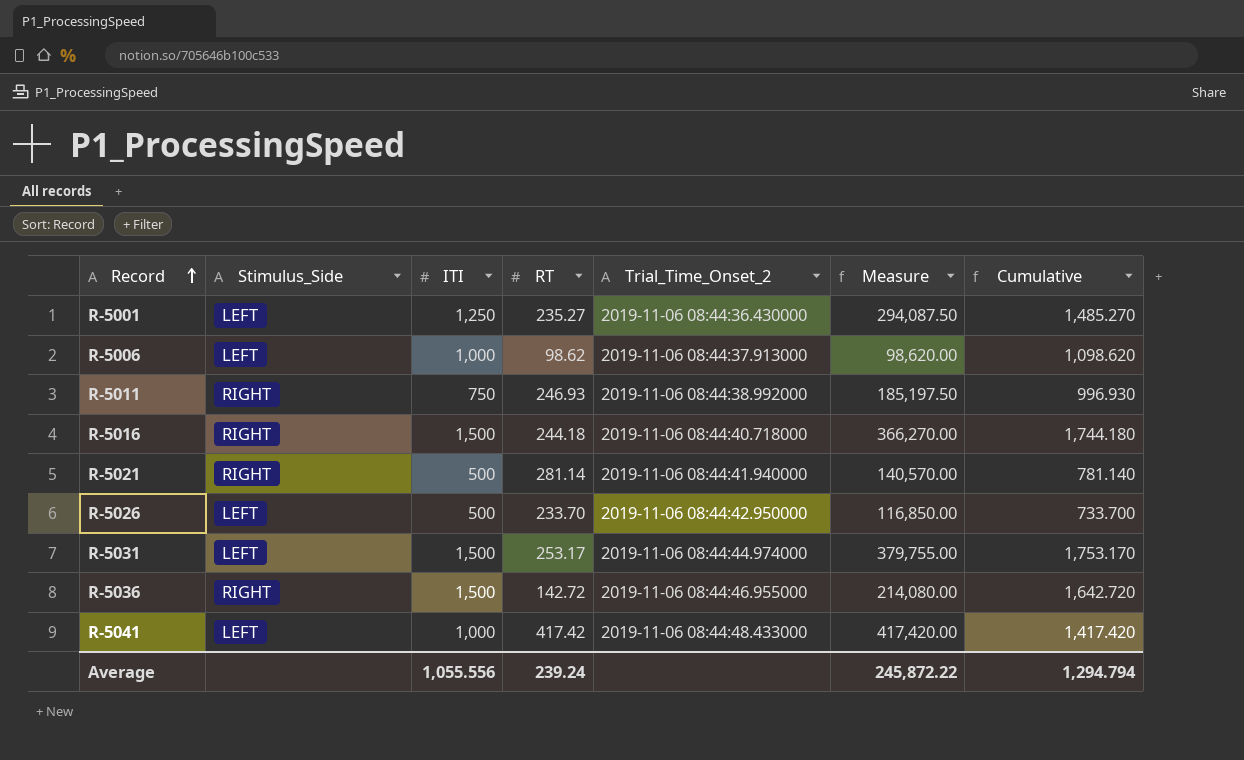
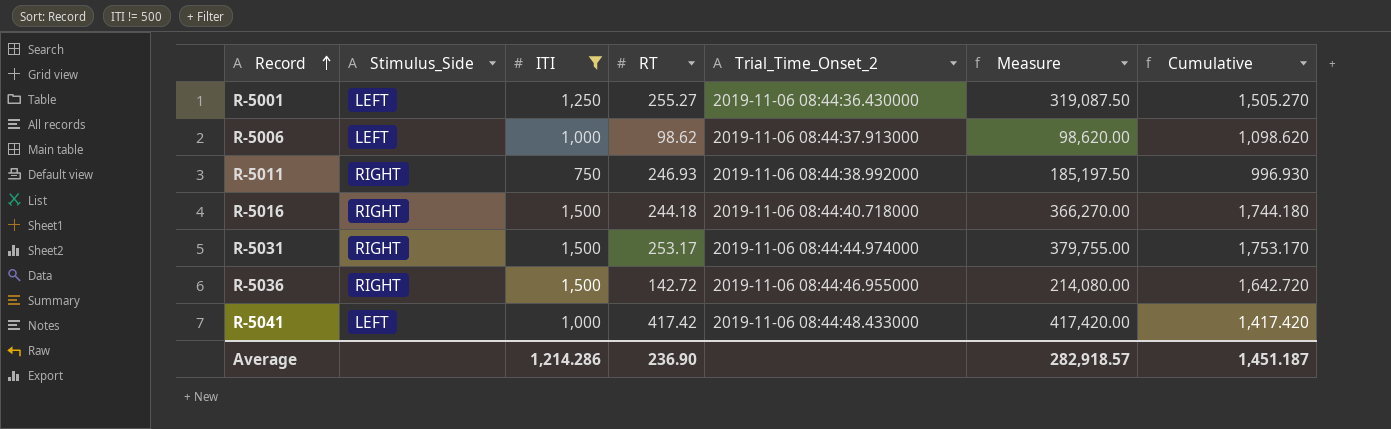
filter: none -> ITI != 500
R-5001 | RT: 235.27 -> 255.27
R-5001 | Measure: 294,087.50 -> 319,087.50
R-5001 | Cumulative: 1,485.270 -> 1,505.270
R-5031 | Stimulus_Side: LEFT -> RIGHT
Average | ITI: 1,055.556 -> 1,214.286
Average | RT: 239.24 -> 236.90
Average | Measure: 245,872.22 -> 282,918.57
Average | Cumulative: 1,294.794 -> 1,451.187

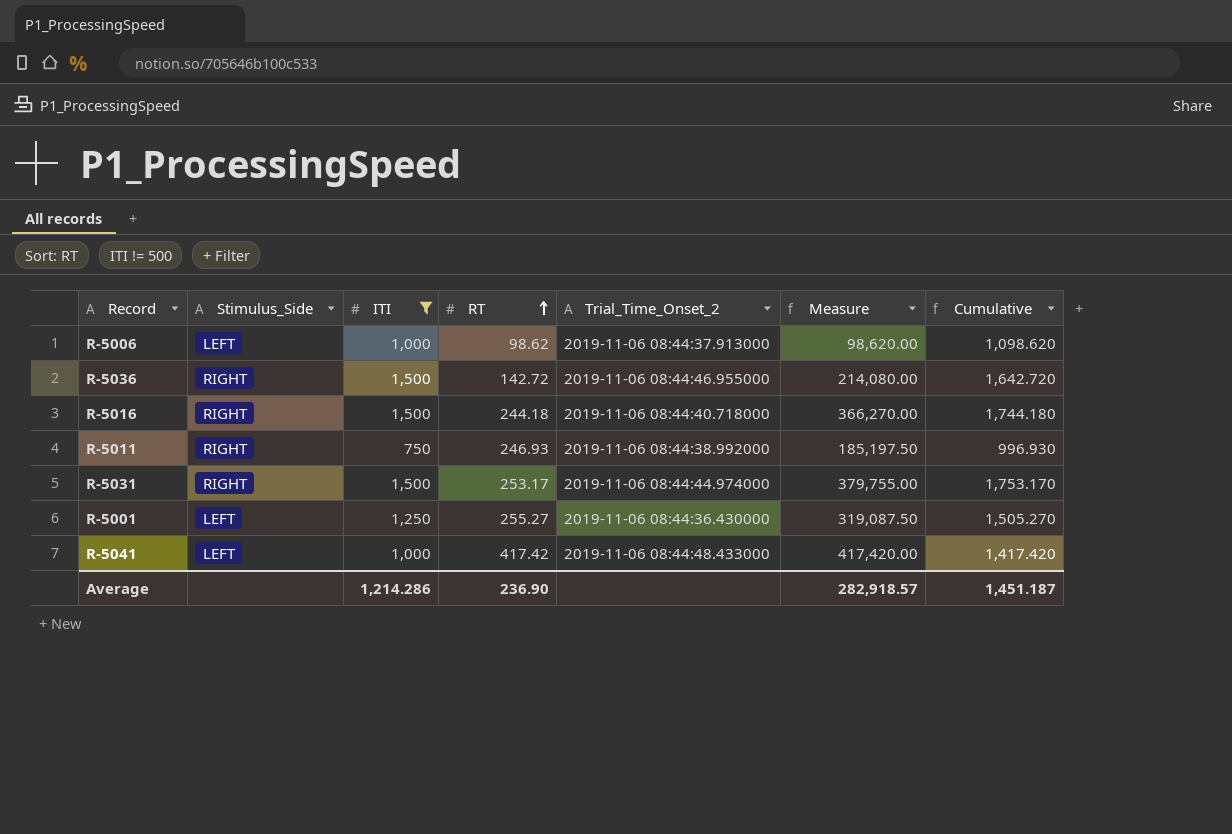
row order: Record ascending -> RT ascending

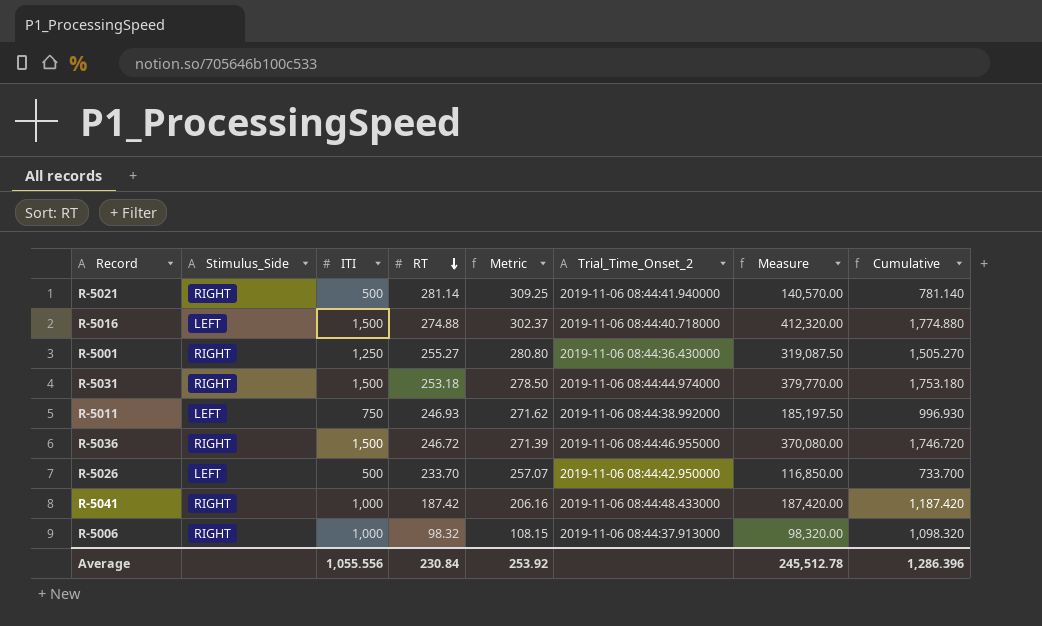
filter: ITI != 500 -> none
row order: RT ascending -> RT descending
column Metric | formula: none -> [RT] * 1.1
R-5016 | Stimulus_Side: RIGHT -> LEFT
R-5016 | RT: 244.18 -> 274.88
R-5016 | Measure: 366,270.00 -> 412,320.00
R-5016 | Cumulative: 1,744.180 -> 1,774.880
R-5001 | Stimulus_Side: LEFT -> RIGHT
R-5031 | RT: 253.17 -> 253.18
R-5031 | Measure: 379,755.00 -> 379,770.00
R-5031 | Cumulative: 1,753.170 -> 1,753.180
R-5011 | Stimulus_Side: RIGHT -> LEFT
R-5036 | RT: 142.72 -> 246.72
R-5036 | Measure: 214,080.00 -> 370,080.00
R-5036 | Cumulative: 1,642.720 -> 1,746.720
R-5041 | Stimulus_Side: LEFT -> RIGHT
R-5041 | RT: 417.42 -> 187.42
R-5041 | Measure: 417,420.00 -> 187,420.00
R-5041 | Cumulative: 1,417.420 -> 1,187.420
R-5006 | Stimulus_Side: LEFT -> RIGHT
R-5006 | RT: 98.62 -> 98.32
R-5006 | Measure: 98,620.00 -> 98,320.00
R-5006 | Cumulative: 1,098.620 -> 1,098.320
Average | ITI: 1,214.286 -> 1,055.556
Average | RT: 236.90 -> 230.84
Average | Measure: 282,918.57 -> 245,512.78
Average | Cumulative: 1,451.187 -> 1,286.396

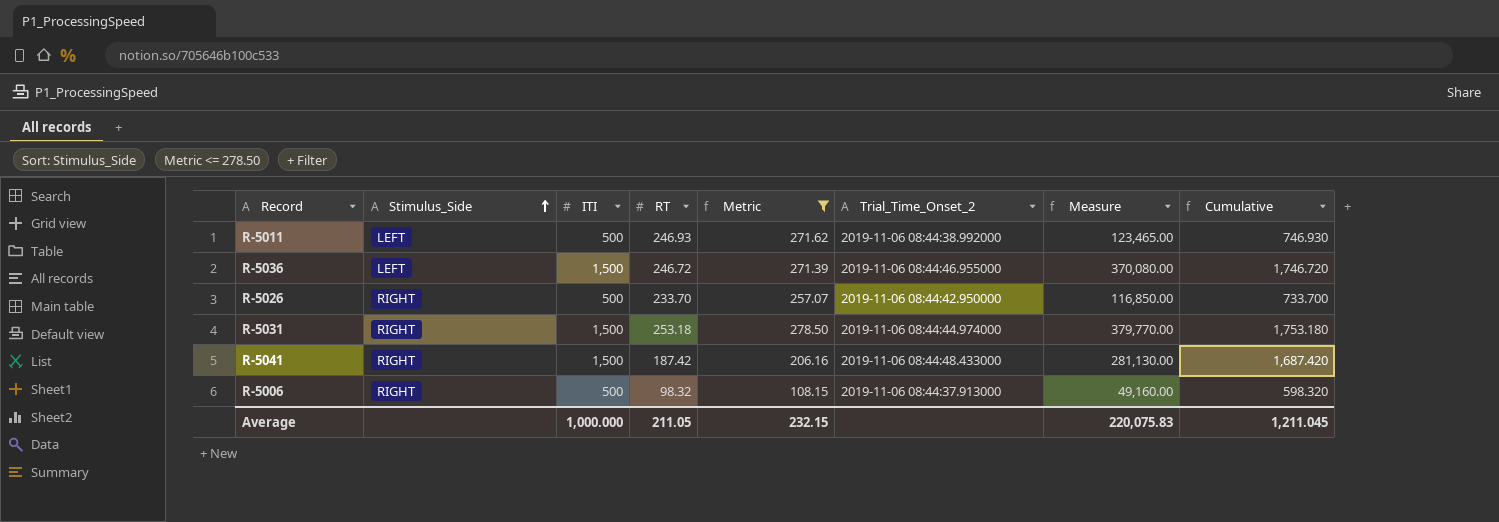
filter: none -> Metric <= 278.50
row order: RT descending -> Stimulus_Side ascending
R-5011 | ITI: 750 -> 500
R-5011 | Measure: 185,197.50 -> 123,465.00
R-5011 | Cumulative: 996.930 -> 746.930
R-5036 | Stimulus_Side: RIGHT -> LEFT
R-5026 | Stimulus_Side: LEFT -> RIGHT
R-5041 | ITI: 1,000 -> 1,500
R-5041 | Measure: 187,420.00 -> 281,130.00
R-5041 | Cumulative: 1,187.420 -> 1,687.420
R-5006 | ITI: 1,000 -> 500
R-5006 | Measure: 98,320.00 -> 49,160.00
R-5006 | Cumulative: 1,098.320 -> 598.320
Average | ITI: 1,055.556 -> 1,000.000
Average | RT: 230.84 -> 211.05
Average | Metric: 253.92 -> 232.15
Average | Measure: 245,512.78 -> 220,075.83
Average | Cumulative: 1,286.396 -> 1,211.045

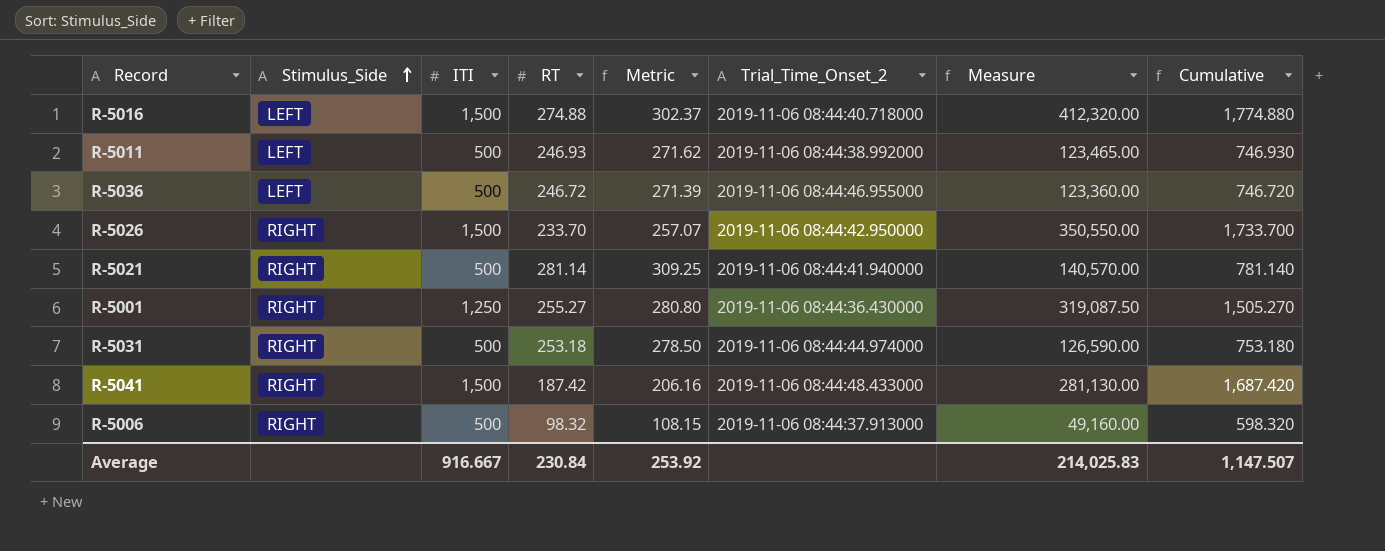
filter: Metric <= 278.50 -> none
R-5036 | ITI: 1,500 -> 500
R-5036 | Measure: 370,080.00 -> 123,360.00
R-5036 | Cumulative: 1,746.720 -> 746.720
R-5026 | ITI: 500 -> 1,500
R-5026 | Measure: 116,850.00 -> 350,550.00
R-5026 | Cumulative: 733.700 -> 1,733.700
R-5031 | ITI: 1,500 -> 500
R-5031 | Measure: 379,770.00 -> 126,590.00
R-5031 | Cumulative: 1,753.180 -> 753.180
Average | ITI: 1,000.000 -> 916.667
Average | RT: 211.05 -> 230.84
Average | Metric: 232.15 -> 253.92
Average | Measure: 220,075.83 -> 214,025.83
Average | Cumulative: 1,211.045 -> 1,147.507

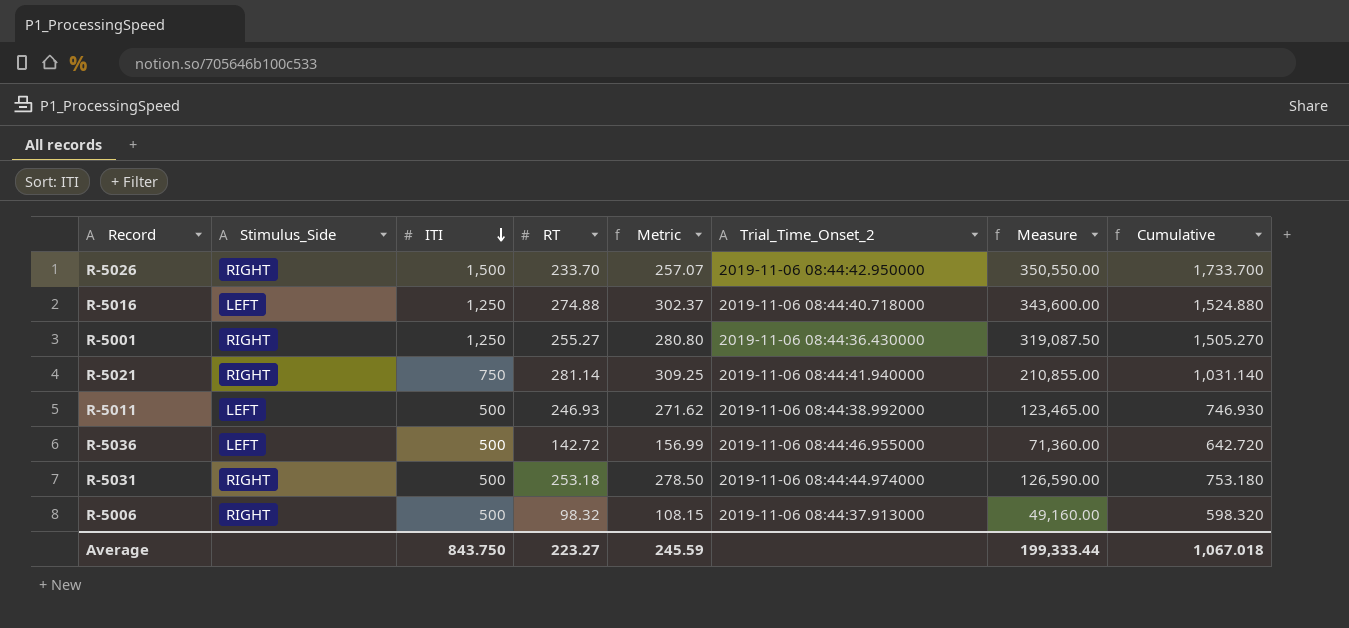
row order: Stimulus_Side ascending -> ITI descending
row R-5041: RIGHT | 1,500 | 187.42 | 206.16 | 2019-11-06 08:44:48.433000 | 281,130.00 | 1,687.420 -> none
R-5016 | ITI: 1,500 -> 1,250
R-5016 | Measure: 412,320.00 -> 343,600.00
R-5016 | Cumulative: 1,774.880 -> 1,524.880
R-5021 | ITI: 500 -> 750
R-5021 | Measure: 140,570.00 -> 210,855.00
R-5021 | Cumulative: 781.140 -> 1,031.140
R-5036 | RT: 246.72 -> 142.72
R-5036 | Metric: 271.39 -> 156.99
R-5036 | Measure: 123,360.00 -> 71,360.00
R-5036 | Cumulative: 746.720 -> 642.720
Average | ITI: 916.667 -> 843.750
Average | RT: 230.84 -> 223.27
Average | Metric: 253.92 -> 245.59
Average | Measure: 214,025.83 -> 199,333.44
Average | Cumulative: 1,147.507 -> 1,067.018

